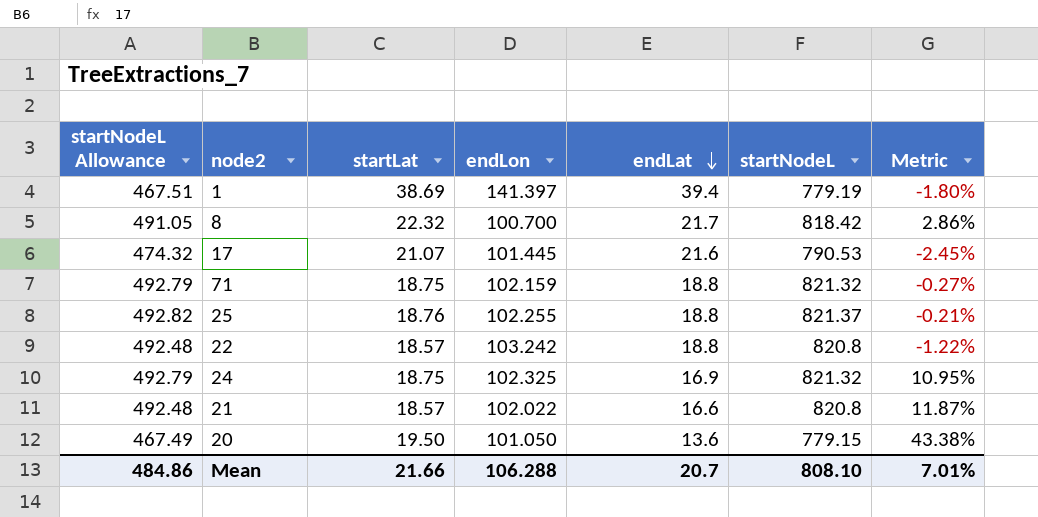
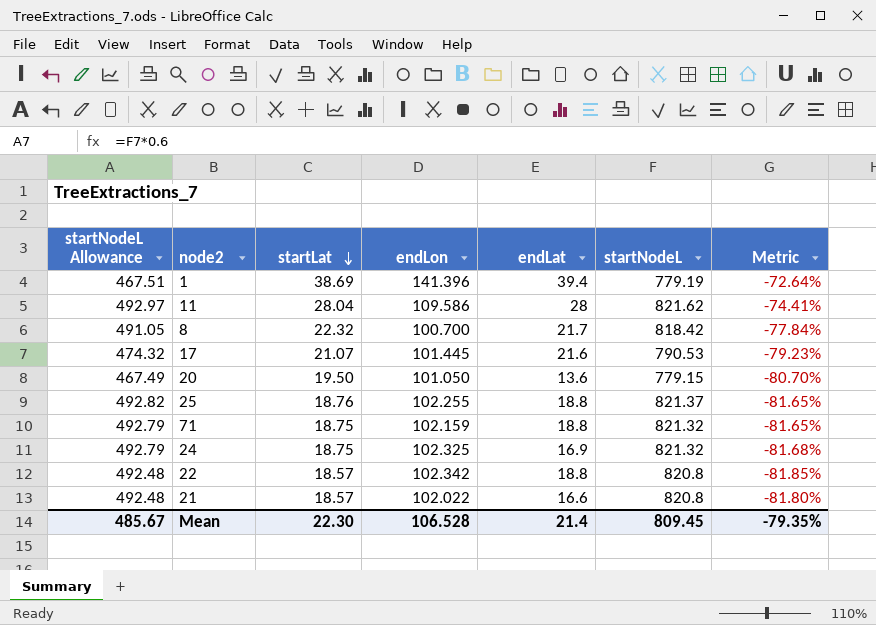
row order: endLat descending -> startLat descending
column Metric | formula: ([startLat] - [endLat]) / [endLat] -> ([startLat] - [endLon]) / [endLon]
1 | endLon: 141.397 -> 141.396
row 11: none -> 492.97 | 28.04 | 109.586 | 28 | 821.62 | -74.41%
22 | endLon: 103.242 -> 102.342
Mean | startNodeL Allowance: 484.86 -> 485.67
Mean | startLat: 21.66 -> 22.30
Mean | endLon: 106.288 -> 106.528
Mean | endLat: 20.7 -> 21.4
Mean | startNodeL: 808.10 -> 809.45
Mean | Metric: 7.01% -> -79.35%

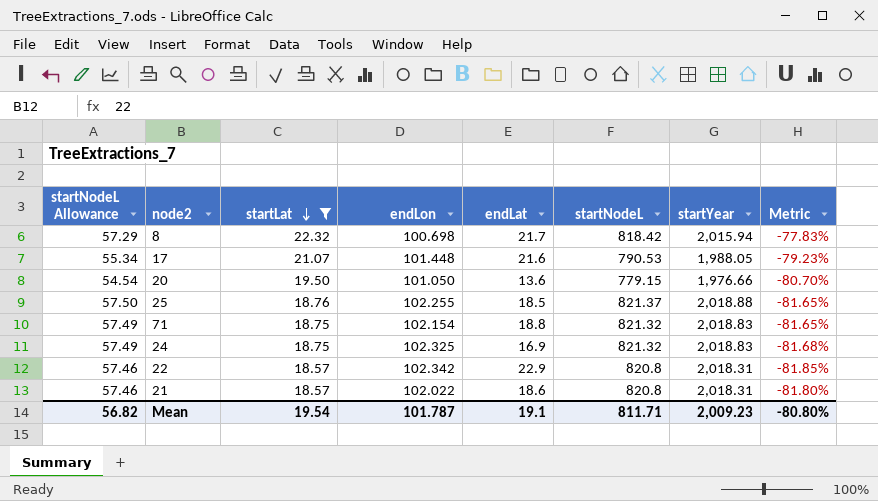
filter: none -> startLat <= 22.32
column startNodeL Allowance | formula: [startNodeL] * 0.6 -> [startNodeL] * 0.07
column startYear | position: none -> 7
8 | endLon: 100.700 -> 100.698
8 | Metric: -77.84% -> -77.83%
17 | endLon: 101.445 -> 101.448
25 | endLat: 18.8 -> 18.5
71 | endLon: 102.159 -> 102.154
22 | endLat: 18.8 -> 22.9
21 | endLat: 16.6 -> 18.6
Mean | startNodeL Allowance: 485.67 -> 56.82
Mean | startLat: 22.30 -> 19.54
Mean | endLon: 106.528 -> 101.787
Mean | endLat: 21.4 -> 19.1
Mean | startNodeL: 809.45 -> 811.71
Mean | Metric: -79.35% -> -80.80%

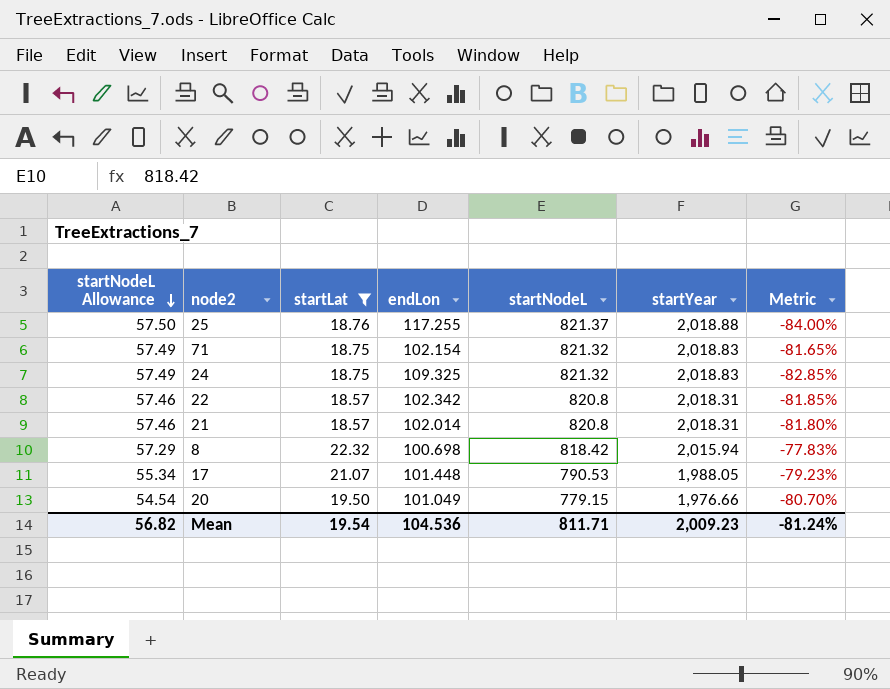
row order: startLat descending -> startNodeL Allowance descending
column endLat | position: 5 -> none
25 | endLon: 102.255 -> 117.255
25 | Metric: -81.65% -> -84.00%
24 | endLon: 102.325 -> 109.325
24 | Metric: -81.68% -> -82.85%
21 | endLon: 102.022 -> 102.014
20 | endLon: 101.050 -> 101.049
Mean | endLon: 101.787 -> 104.536
Mean | Metric: -80.80% -> -81.24%

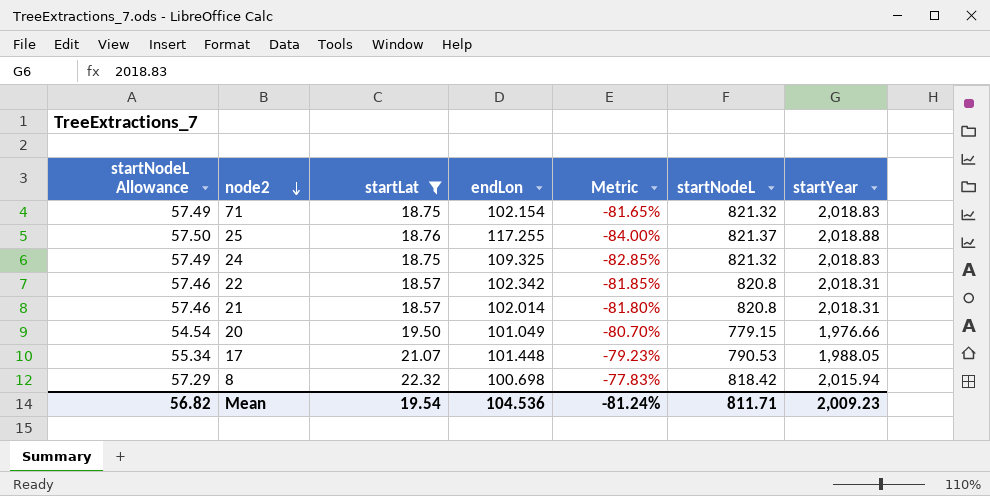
row order: startNodeL Allowance descending -> node2 descending
column Metric | position: 7 -> 5

